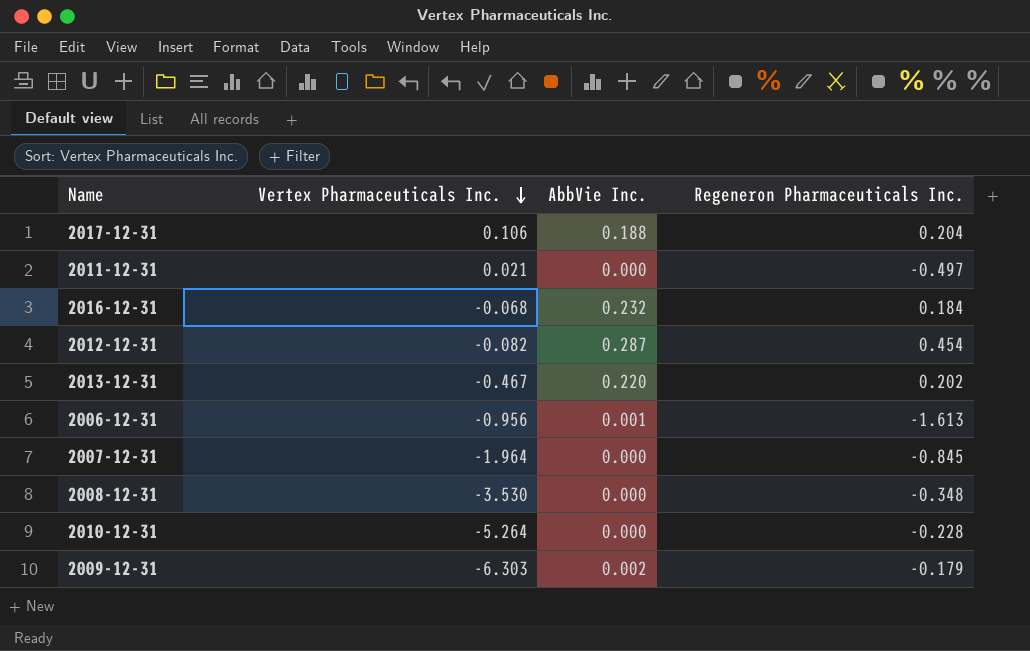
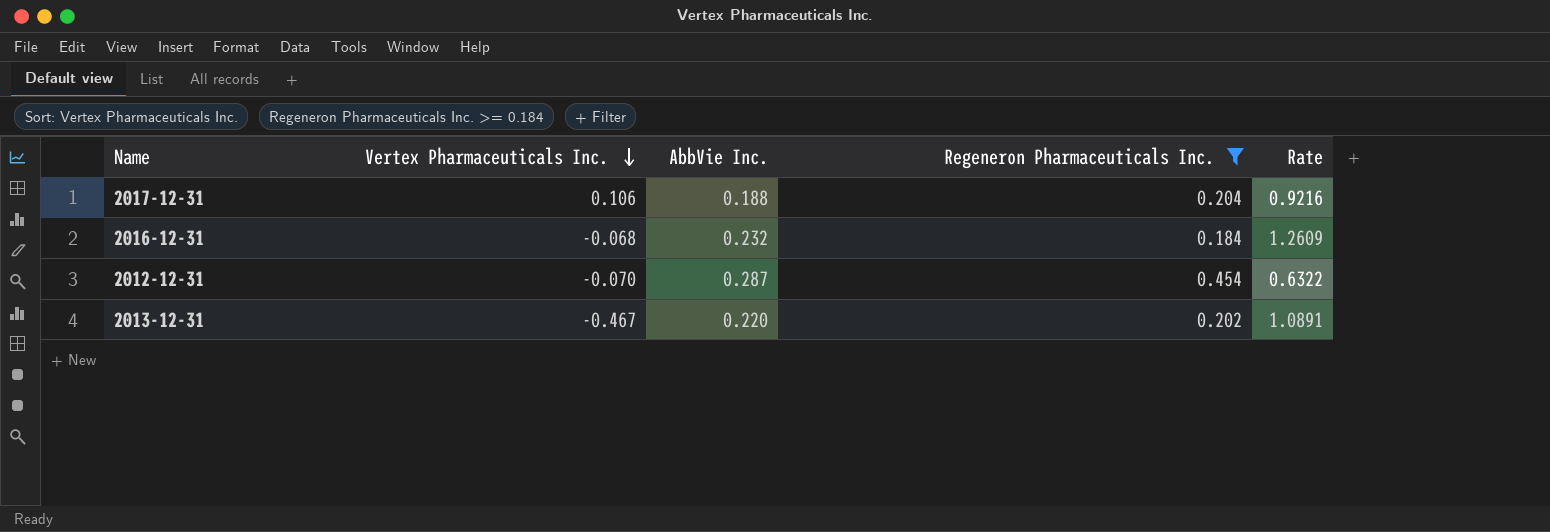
filter: none -> Regeneron Pharmaceuticals Inc. >= 0.184
column Rate | formula: none -> [AbbVie Inc.] / [Regeneron Pharmaceuticals Inc.]
2012-12-31 | Vertex Pharmaceuticals Inc.: -0.082 -> -0.070

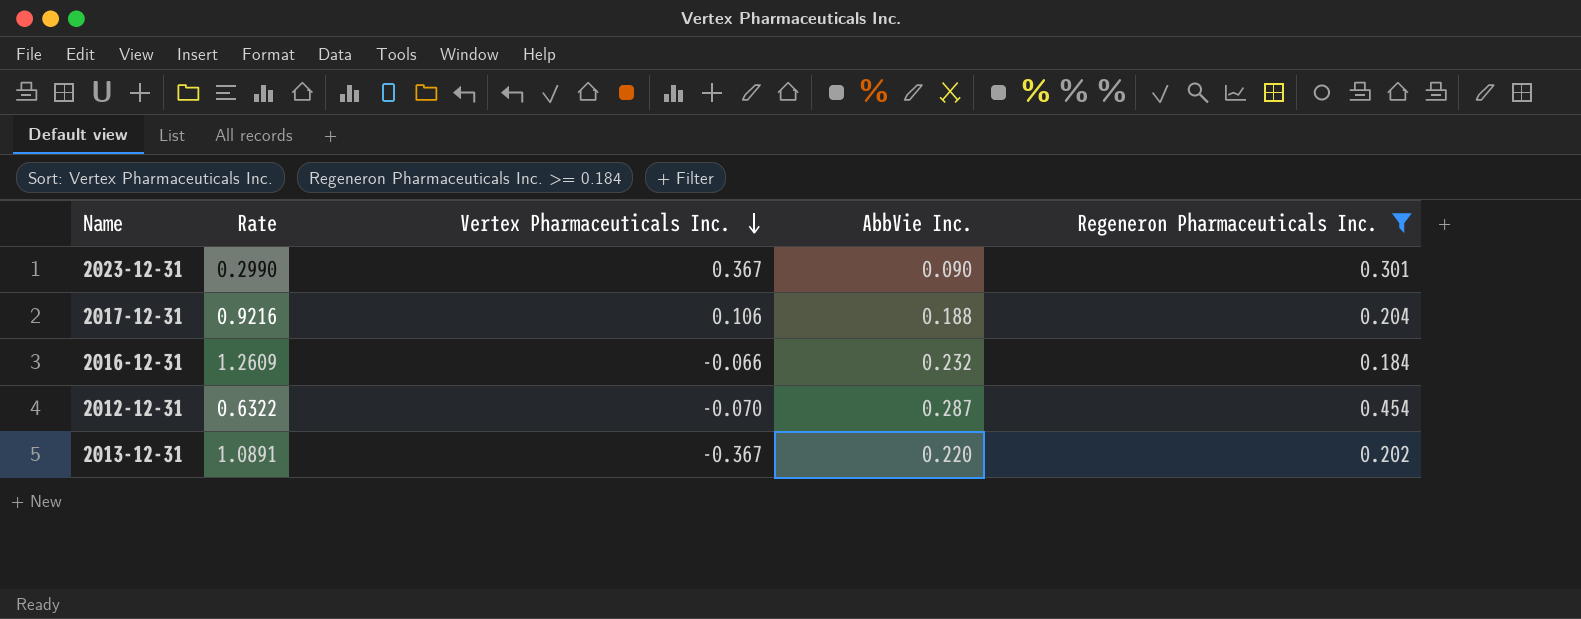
column Rate | position: 5 -> 2
row 2023-12-31: none -> 0.2990 | 0.367 | 0.090 | 0.301
2016-12-31 | Vertex Pharmaceuticals Inc.: -0.068 -> -0.066
2013-12-31 | Vertex Pharmaceuticals Inc.: -0.467 -> -0.367

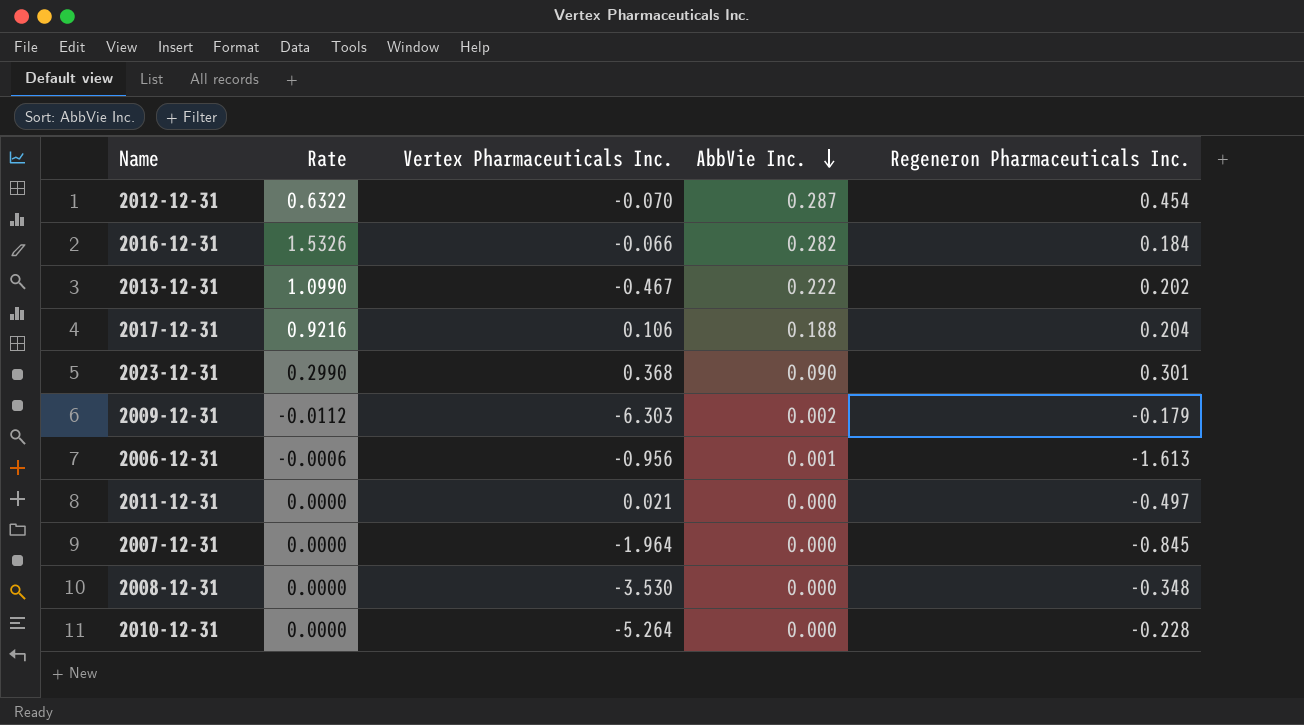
filter: Regeneron Pharmaceuticals Inc. >= 0.184 -> none
row order: Vertex Pharmaceuticals Inc. descending -> AbbVie Inc. descending
2016-12-31 | Rate: 1.2609 -> 1.5326
2016-12-31 | AbbVie Inc.: 0.232 -> 0.282
2013-12-31 | Rate: 1.0891 -> 1.0990
2013-12-31 | Vertex Pharmaceuticals Inc.: -0.367 -> -0.467
2013-12-31 | AbbVie Inc.: 0.220 -> 0.222
2023-12-31 | Vertex Pharmaceuticals Inc.: 0.367 -> 0.368

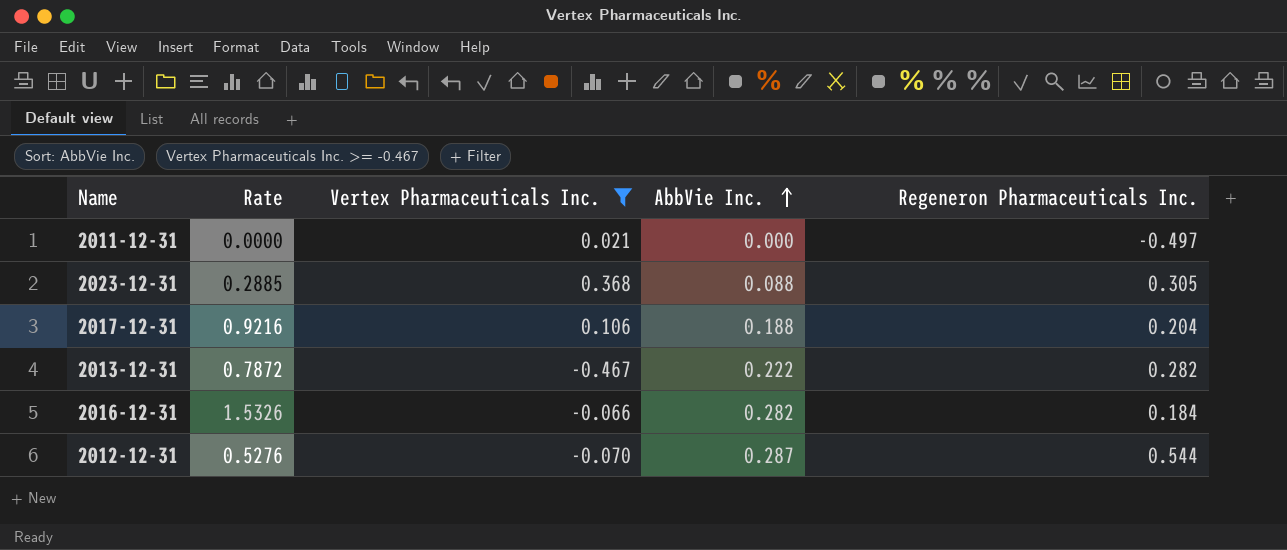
filter: none -> Vertex Pharmaceuticals Inc. >= -0.467
row order: AbbVie Inc. descending -> AbbVie Inc. ascending
2023-12-31 | Rate: 0.2990 -> 0.2885
2023-12-31 | AbbVie Inc.: 0.090 -> 0.088
2023-12-31 | Regeneron Pharmaceuticals Inc.: 0.301 -> 0.305
2013-12-31 | Rate: 1.0990 -> 0.7872
2013-12-31 | Regeneron Pharmaceuticals Inc.: 0.202 -> 0.282
2012-12-31 | Rate: 0.6322 -> 0.5276
2012-12-31 | Regeneron Pharmaceuticals Inc.: 0.454 -> 0.544

